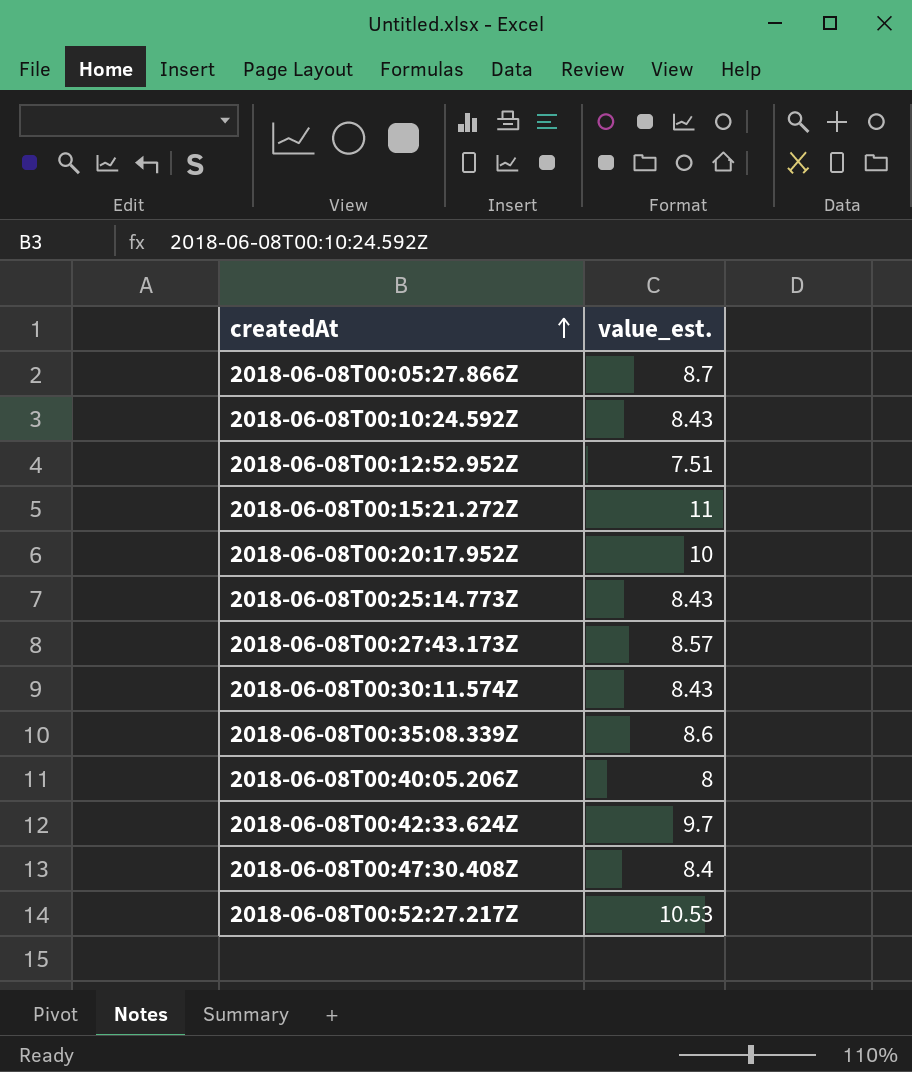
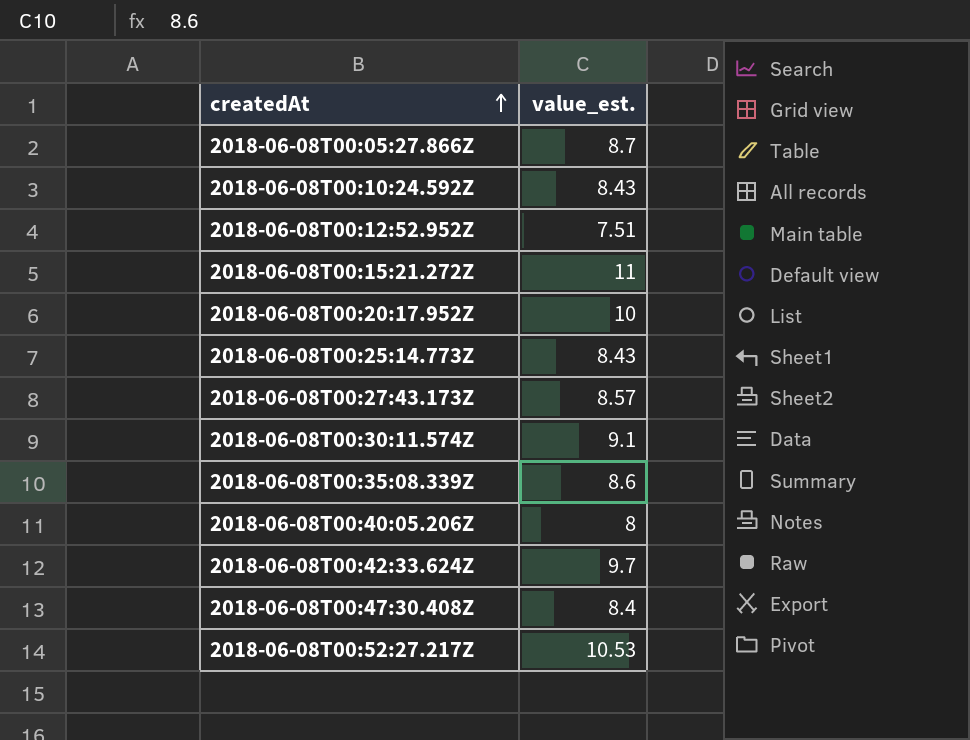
2018-06-08T00:30:11.574Z | value_est.: 8.43 -> 9.1

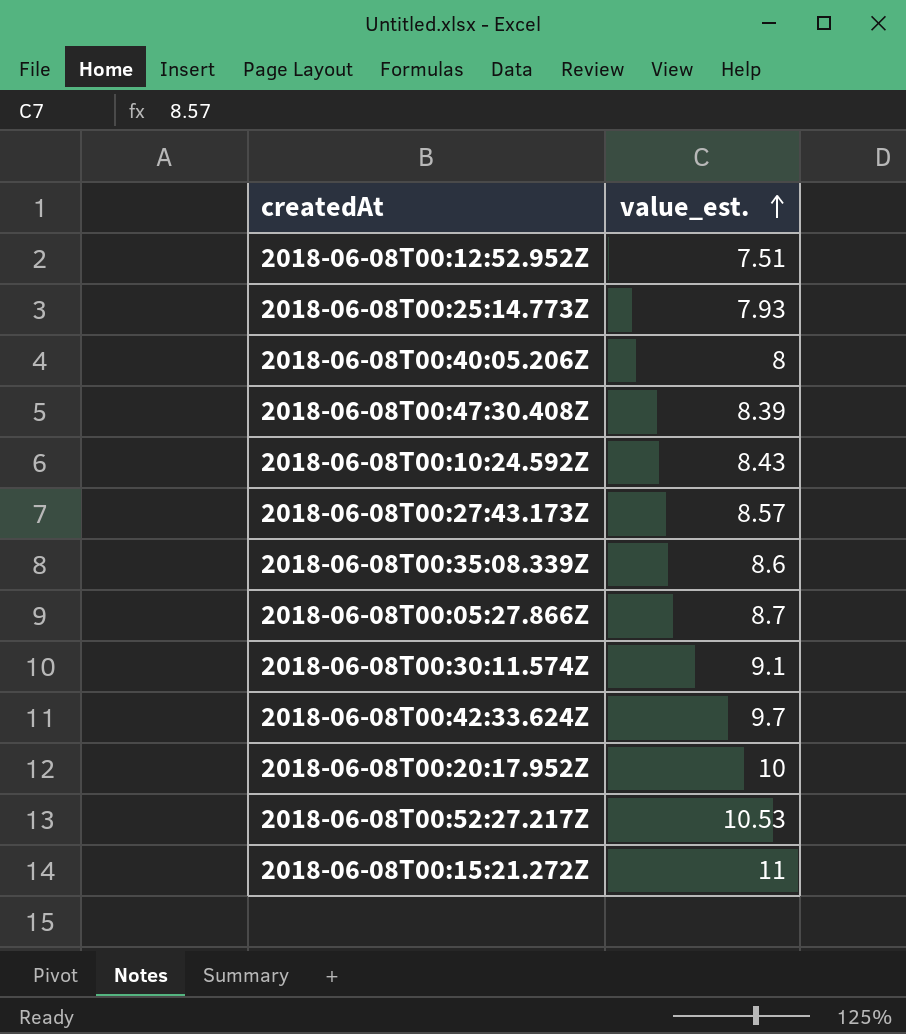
row order: createdAt ascending -> value_est. ascending
2018-06-08T00:25:14.773Z | value_est.: 8.43 -> 7.93
2018-06-08T00:47:30.408Z | value_est.: 8.4 -> 8.39

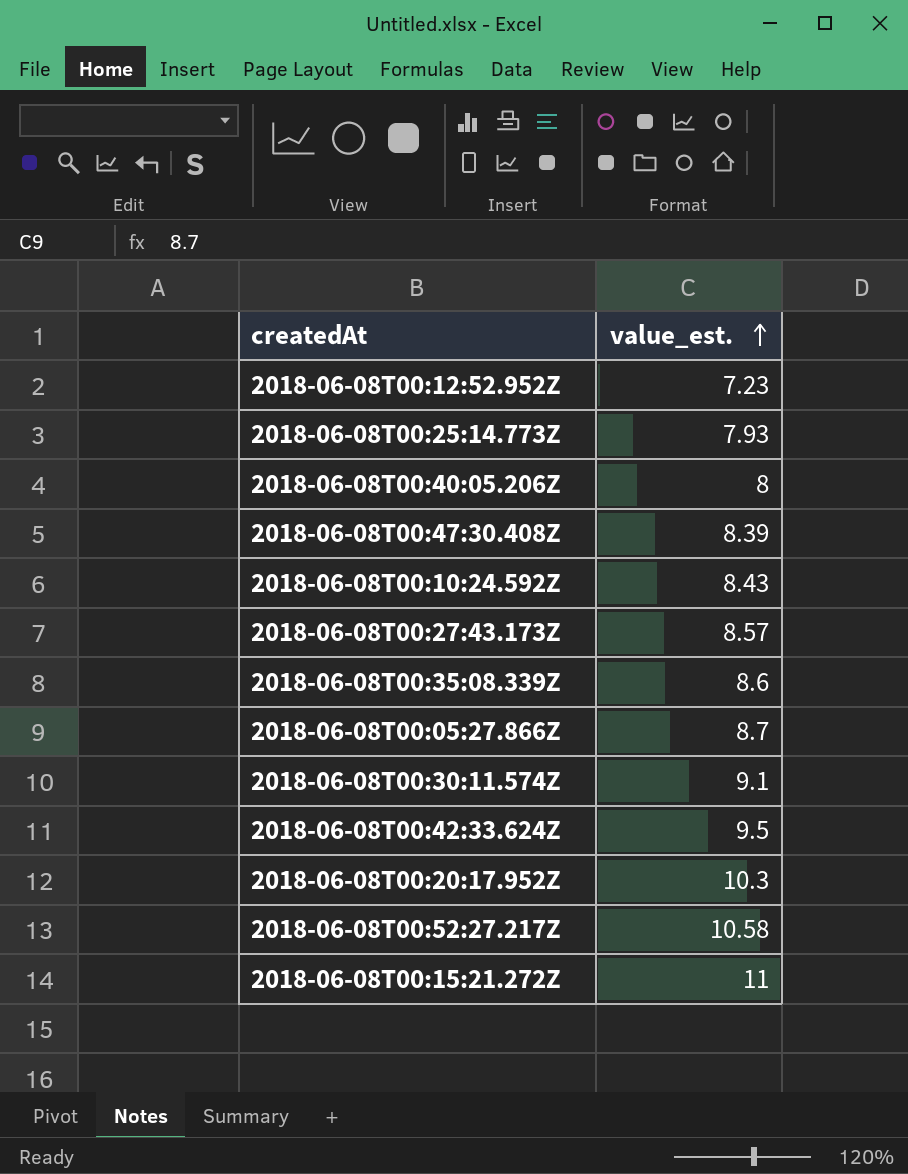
2018-06-08T00:12:52.952Z | value_est.: 7.51 -> 7.23
2018-06-08T00:42:33.624Z | value_est.: 9.7 -> 9.5
2018-06-08T00:20:17.952Z | value_est.: 10 -> 10.3
2018-06-08T00:52:27.217Z | value_est.: 10.53 -> 10.58

